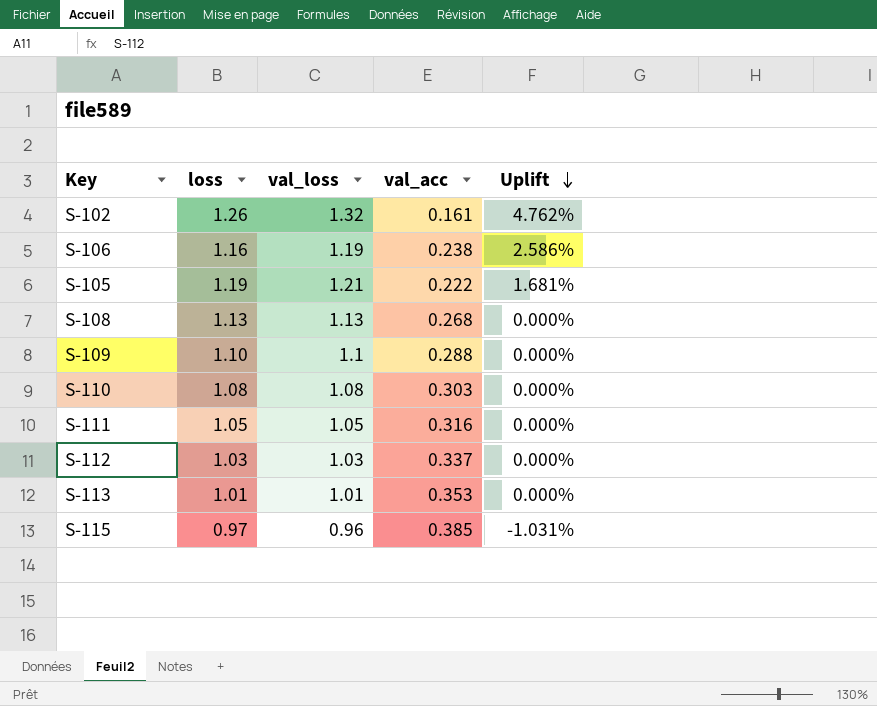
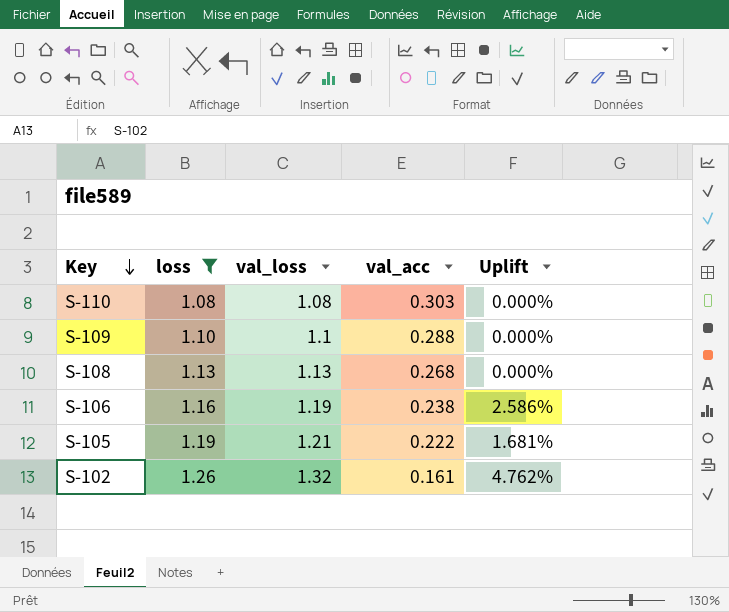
filter: none -> loss >= 1.08
row order: Uplift descending -> Key descending

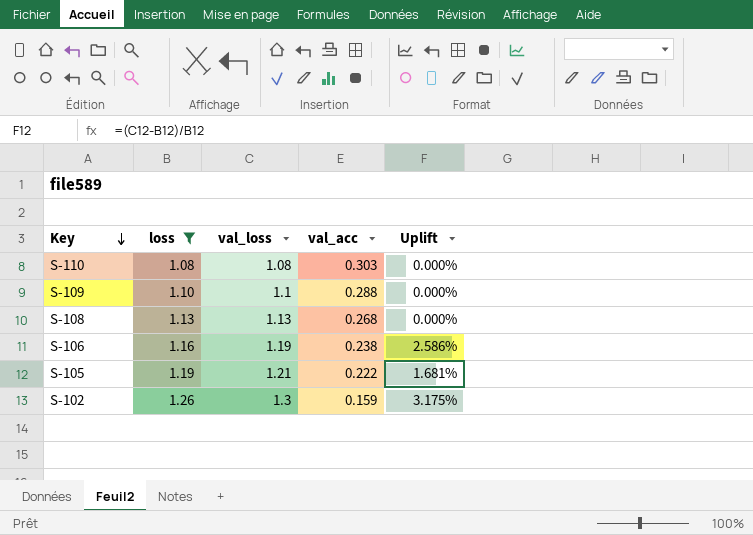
S-102 | val_loss: 1.32 -> 1.3
S-102 | val_acc: 0.161 -> 0.159
S-102 | Uplift: 4.762% -> 3.175%

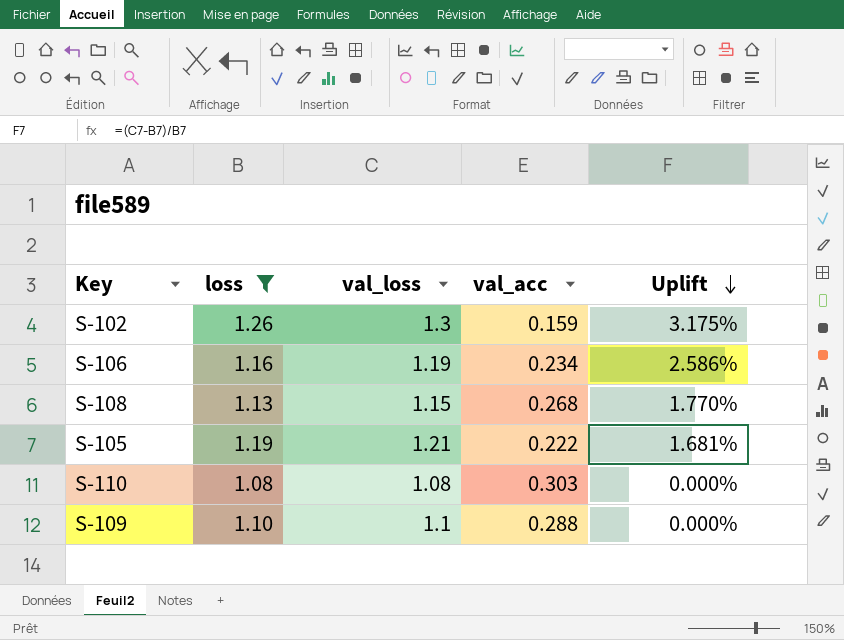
row order: Key descending -> Uplift descending
S-106 | val_acc: 0.238 -> 0.234
S-108 | val_loss: 1.13 -> 1.15
S-108 | Uplift: 0.000% -> 1.770%

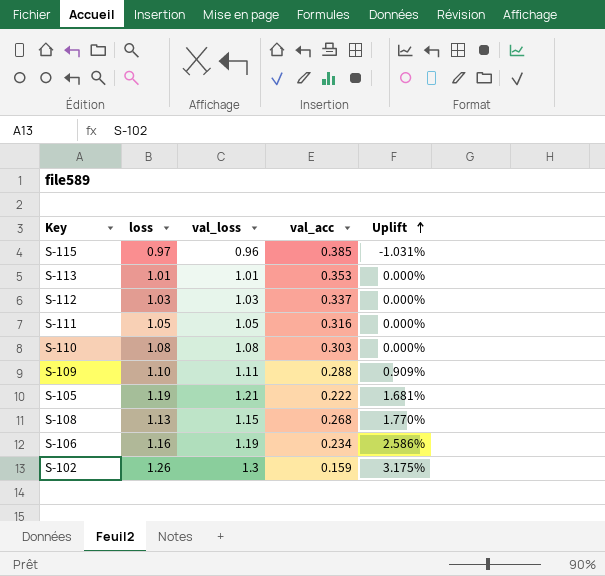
filter: loss >= 1.08 -> none
row order: Uplift descending -> Uplift ascending
S-109 | val_loss: 1.1 -> 1.11
S-109 | Uplift: 0.000% -> 0.909%

